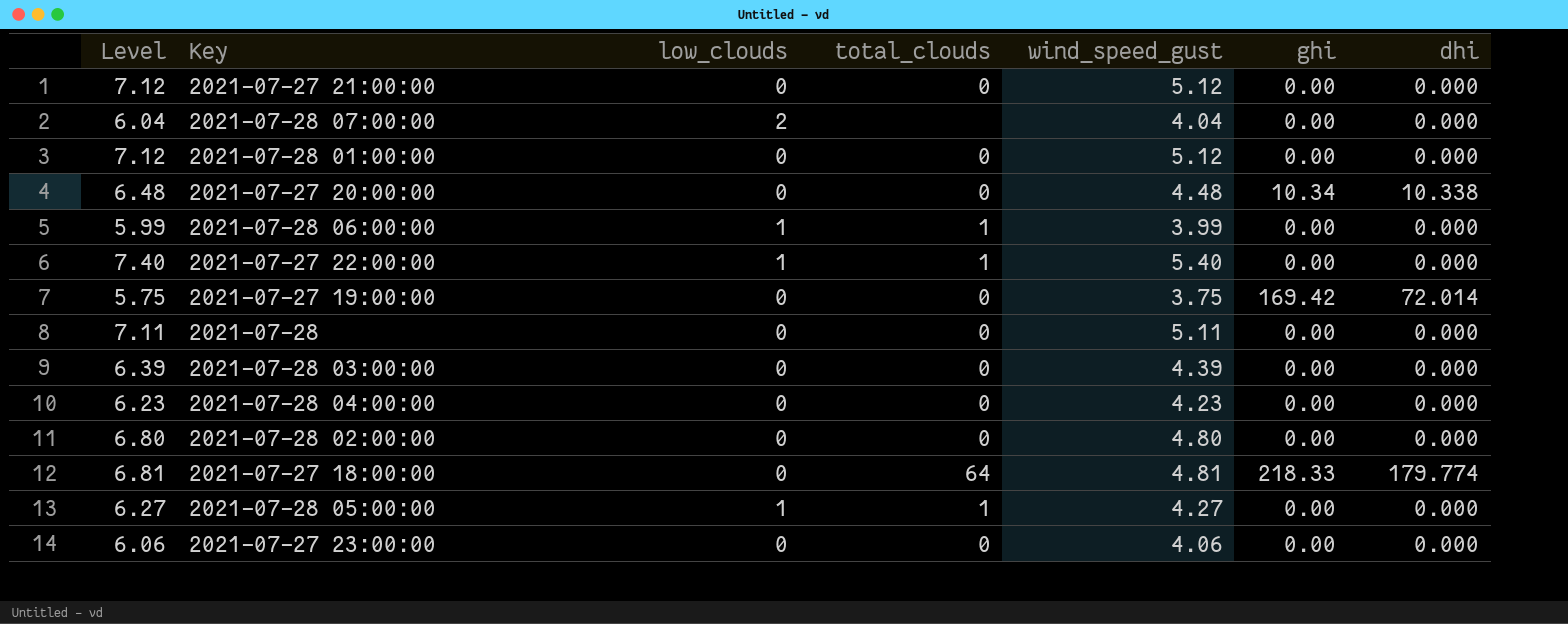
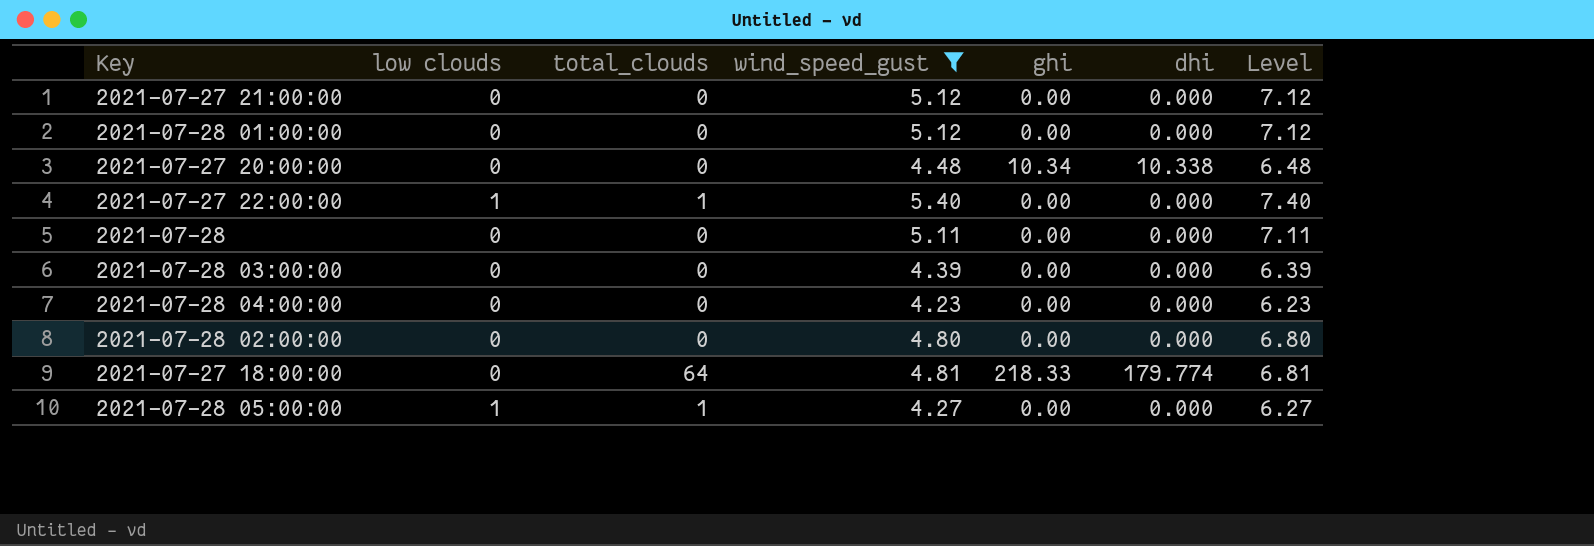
filter: none -> wind_speed_gust >= 4.23
column name: low_clouds -> low clouds
column Level | position: 1 -> 7

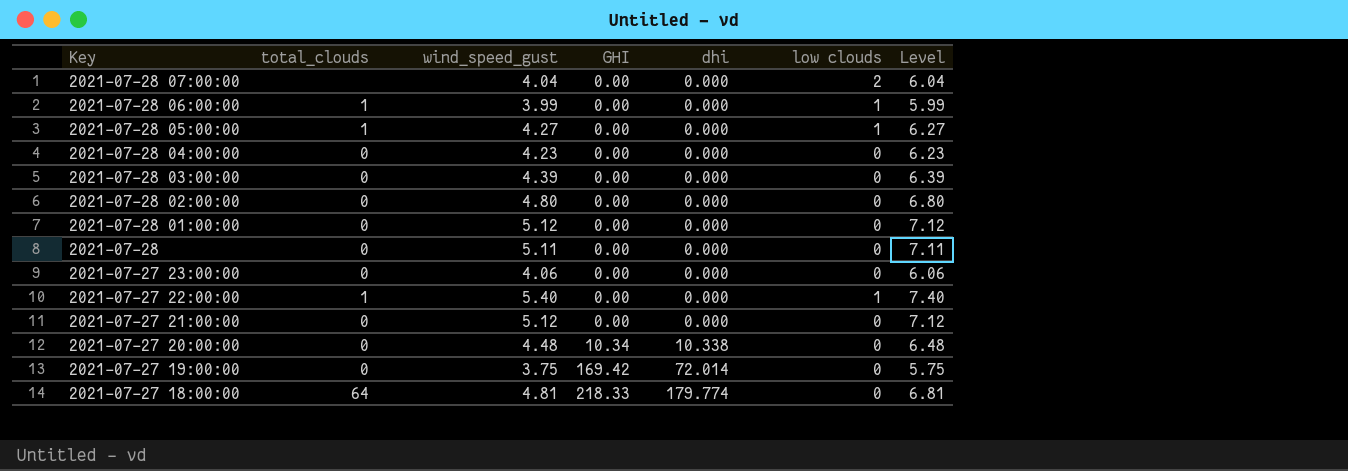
filter: wind_speed_gust >= 4.23 -> none
row order: none -> Key descending
column name: ghi -> GHI
column low clouds | position: 2 -> 6

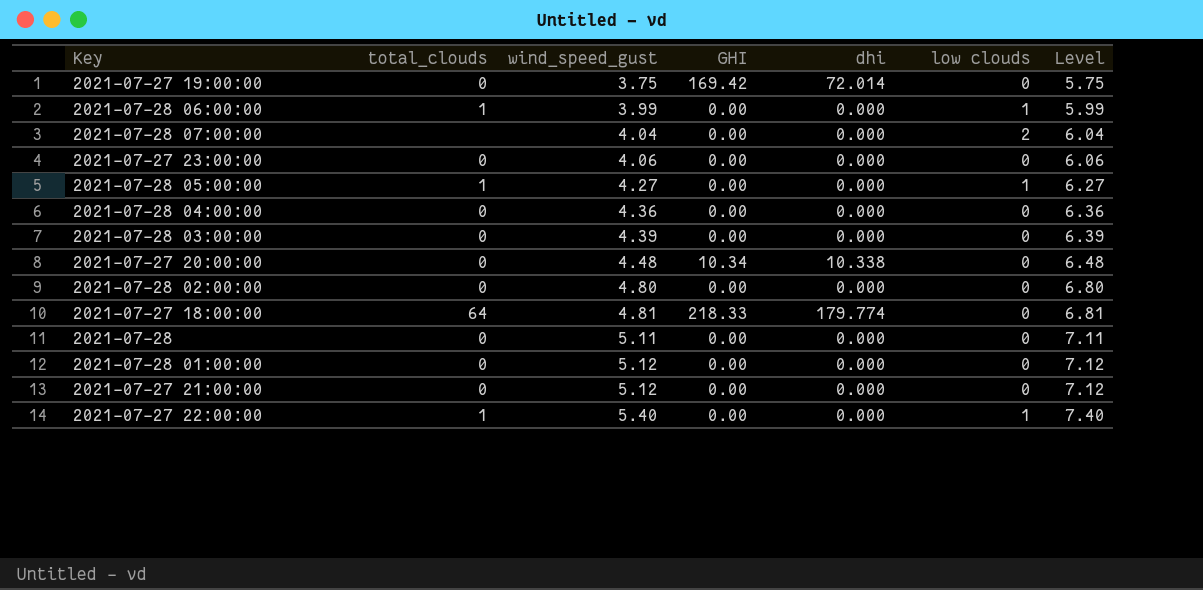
row order: Key descending -> wind_speed_gust ascending
2021-07-28 04:00:00 | wind_speed_gust: 4.23 -> 4.36
2021-07-28 04:00:00 | Level: 6.23 -> 6.36

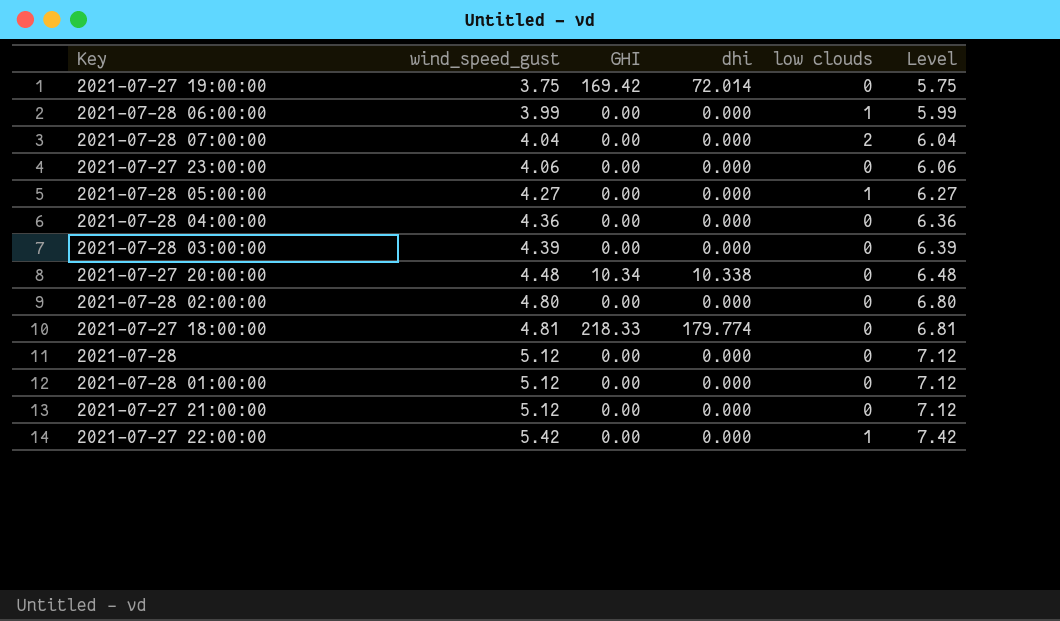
column total_clouds | position: 2 -> none
2021-07-28 | wind_speed_gust: 5.11 -> 5.12
2021-07-28 | Level: 7.11 -> 7.12
2021-07-27 22:00:00 | wind_speed_gust: 5.40 -> 5.42
2021-07-27 22:00:00 | Level: 7.40 -> 7.42

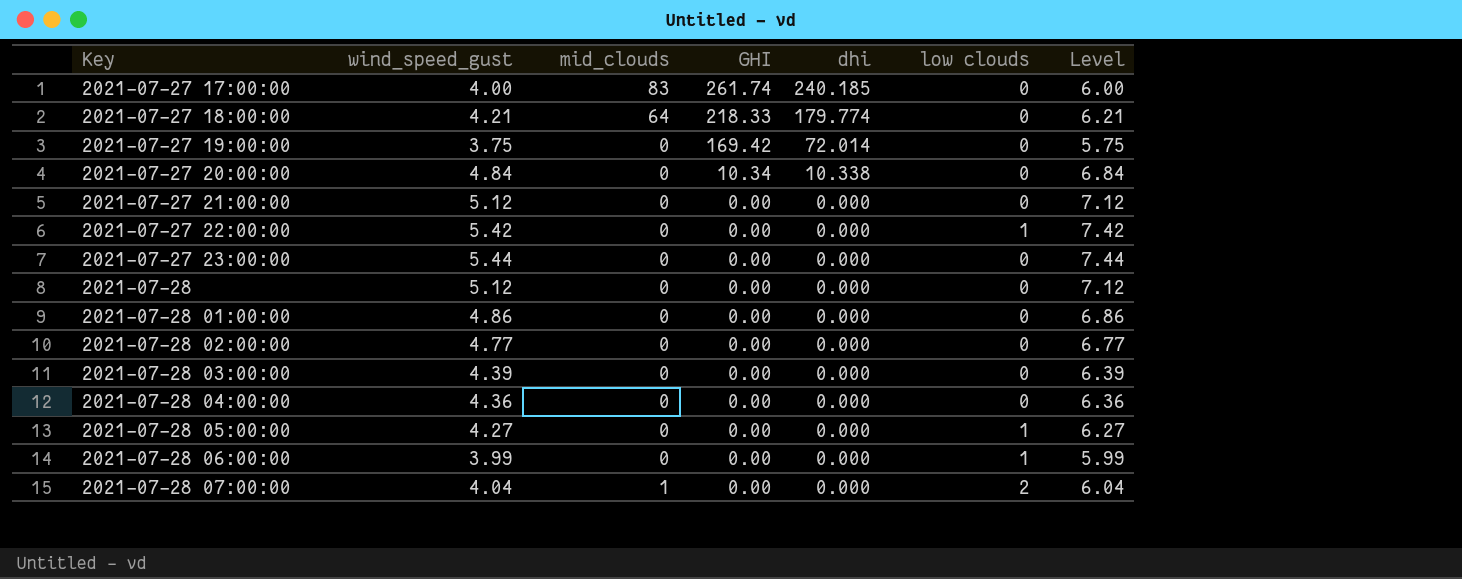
row order: wind_speed_gust ascending -> Key ascending
column mid_clouds | position: none -> 3
row 2021-07-27 17:00:00: none -> 4.00 | 83 | 261.74 | 240.185 | 0 | 6.00
2021-07-27 18:00:00 | wind_speed_gust: 4.81 -> 4.21
2021-07-27 18:00:00 | Level: 6.81 -> 6.21
2021-07-27 20:00:00 | wind_speed_gust: 4.48 -> 4.84
2021-07-27 20:00:00 | Level: 6.48 -> 6.84
2021-07-27 23:00:00 | wind_speed_gust: 4.06 -> 5.44
2021-07-27 23:00:00 | Level: 6.06 -> 7.44
2021-07-28 01:00:00 | wind_speed_gust: 5.12 -> 4.86
2021-07-28 01:00:00 | Level: 7.12 -> 6.86
2021-07-28 02:00:00 | wind_speed_gust: 4.80 -> 4.77
2021-07-28 02:00:00 | Level: 6.80 -> 6.77

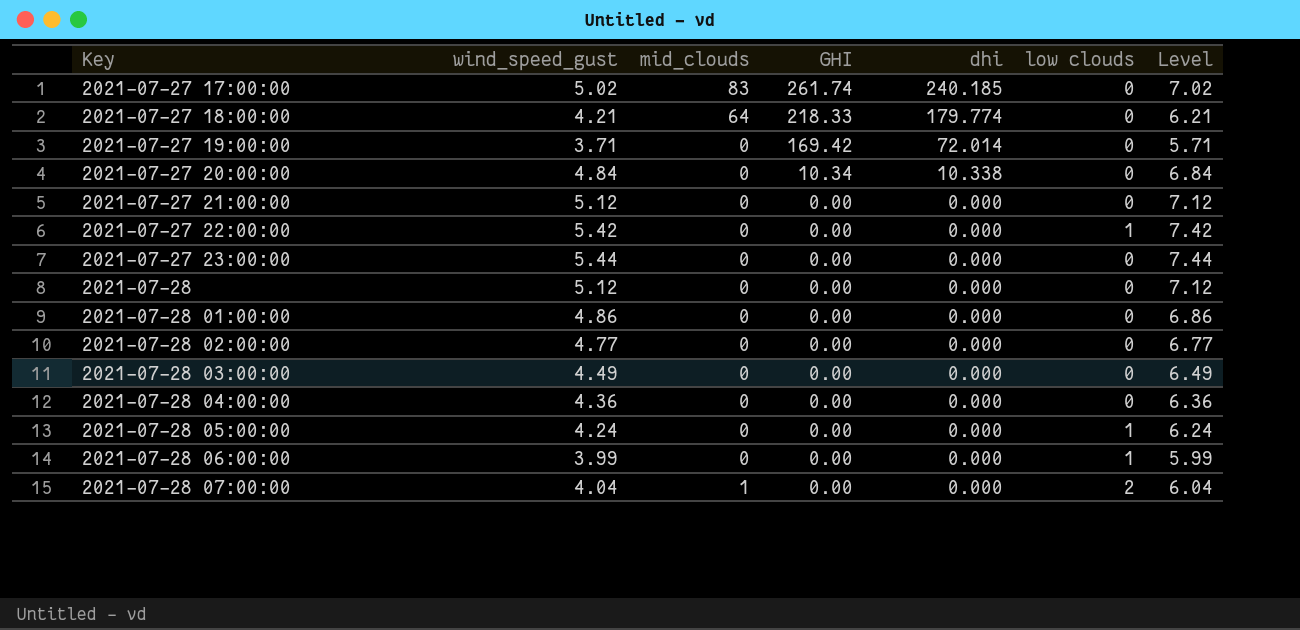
2021-07-27 17:00:00 | wind_speed_gust: 4.00 -> 5.02
2021-07-27 17:00:00 | Level: 6.00 -> 7.02
2021-07-27 19:00:00 | wind_speed_gust: 3.75 -> 3.71
2021-07-27 19:00:00 | Level: 5.75 -> 5.71
2021-07-28 03:00:00 | wind_speed_gust: 4.39 -> 4.49
2021-07-28 03:00:00 | Level: 6.39 -> 6.49
2021-07-28 05:00:00 | wind_speed_gust: 4.27 -> 4.24
2021-07-28 05:00:00 | Level: 6.27 -> 6.24

